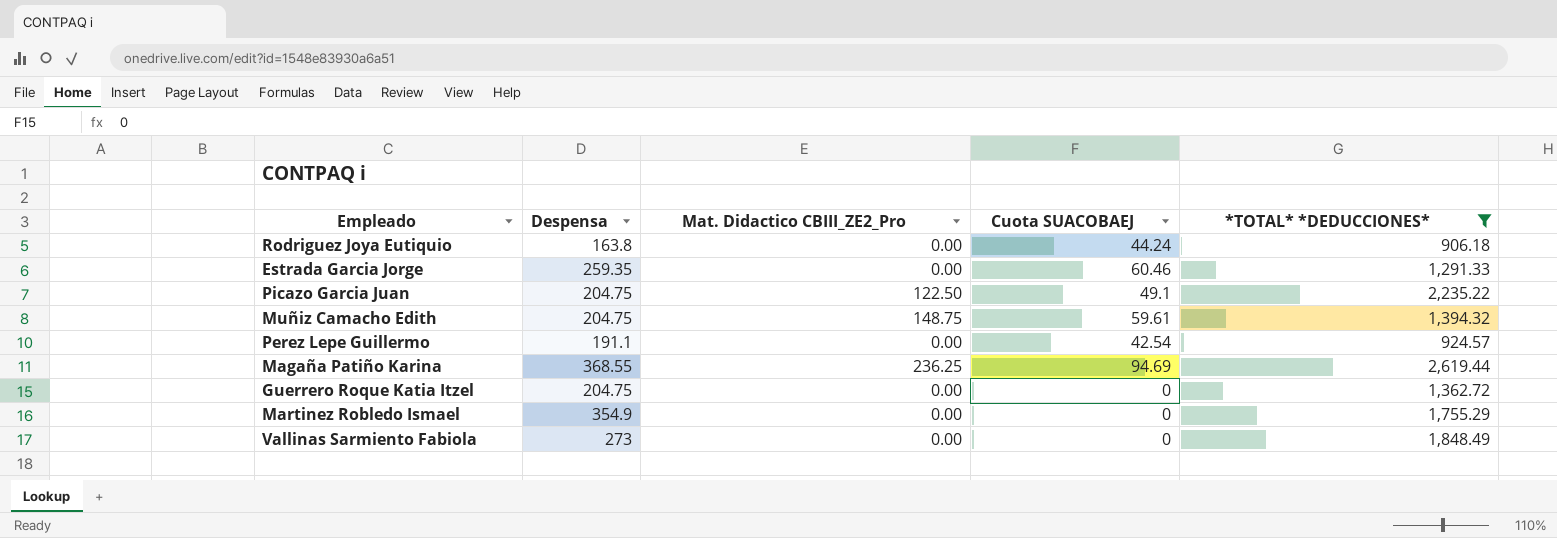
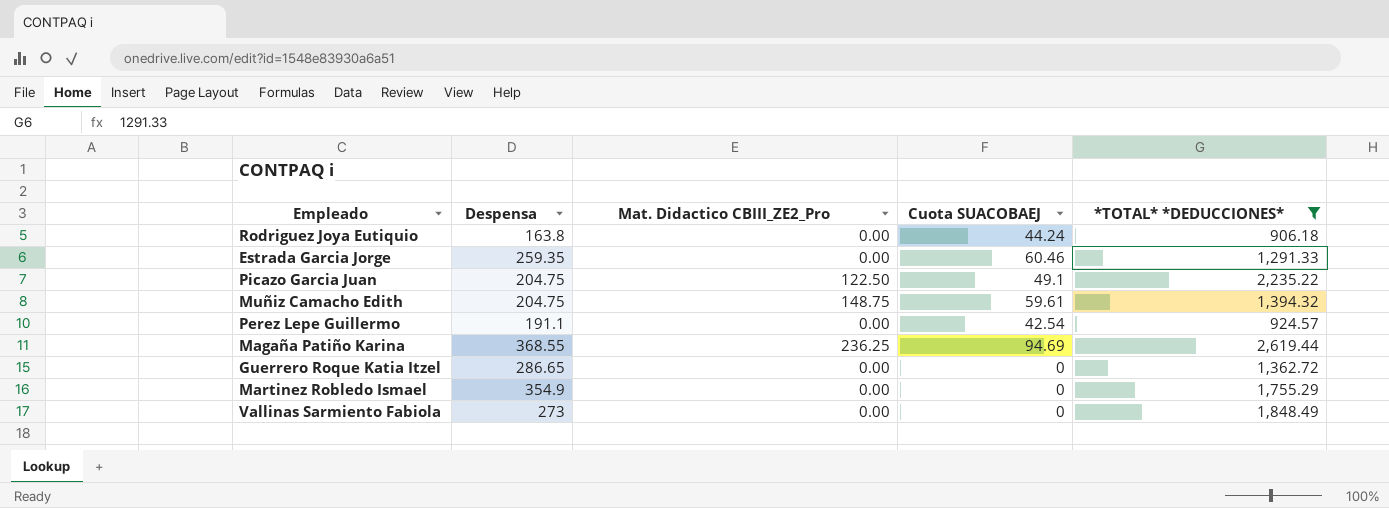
Guerrero Roque Katia Itzel | Despensa: 204.75 -> 286.65

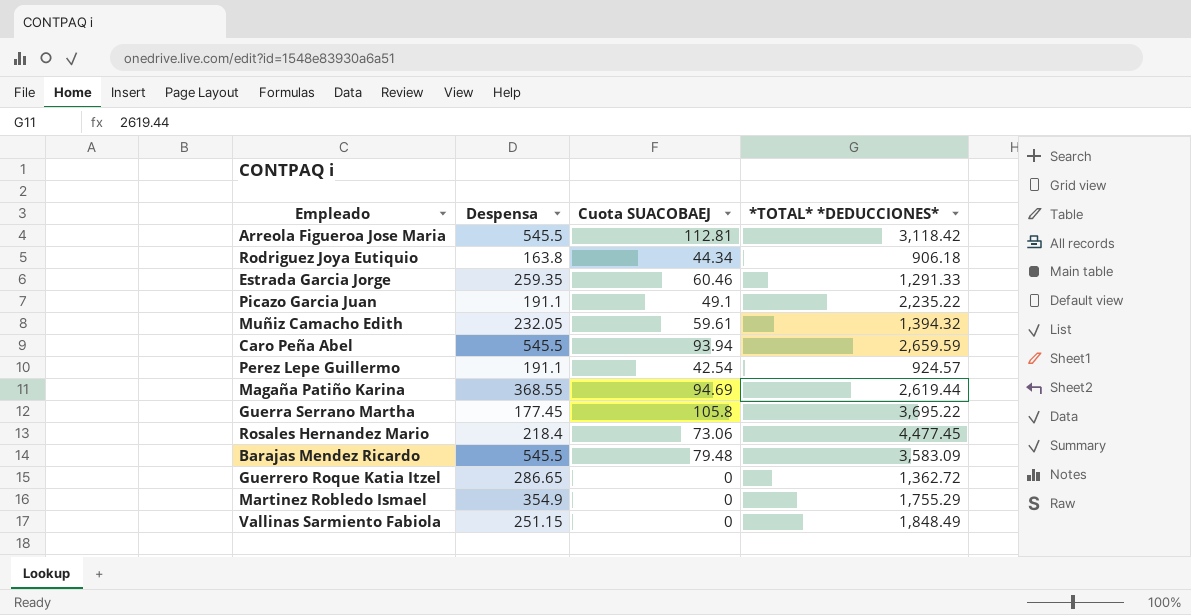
filter: *TOTAL* *DEDUCCIONES* <= 2,619.44 -> none
column Mat. Didactico CBIII_ZE2_Pro | position: 3 -> none
Rodriguez Joya Eutiquio | Cuota SUACOBAEJ: 44.24 -> 44.34
Picazo Garcia Juan | Despensa: 204.75 -> 191.1
Muñiz Camacho Edith | Despensa: 204.75 -> 232.05
Vallinas Sarmiento Fabiola | Despensa: 273 -> 251.15

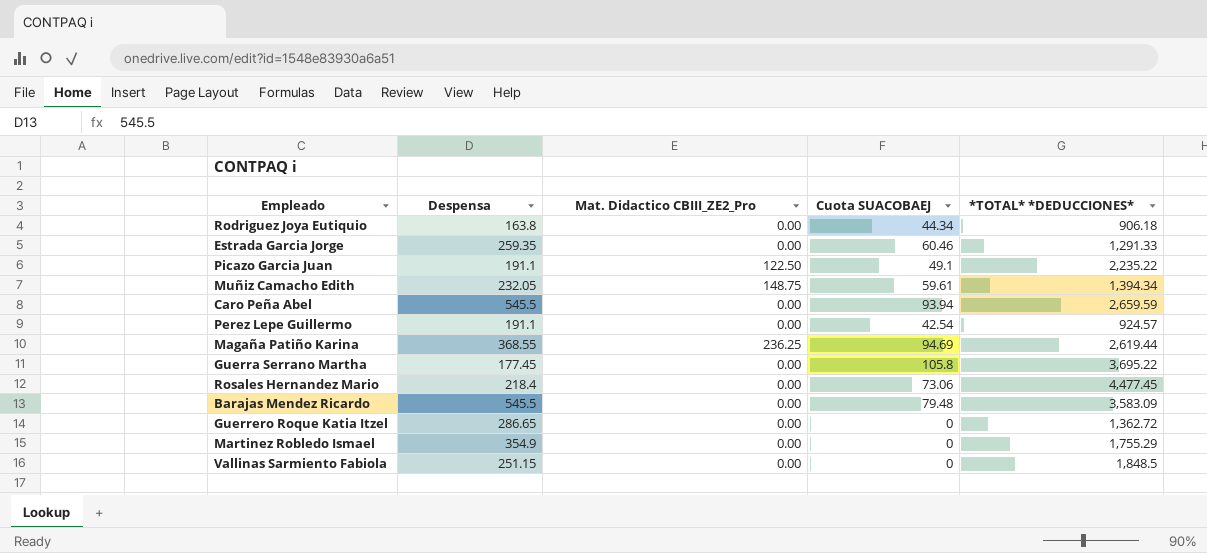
column Mat. Didactico CBIII_ZE2_Pro | position: none -> 3
row Arreola Figueroa Jose Maria: 545.5 | 112.81 | 3,118.42 -> none
Muñiz Camacho Edith | *TOTAL* *DEDUCCIONES*: 1,394.32 -> 1,394.34
Vallinas Sarmiento Fabiola | *TOTAL* *DEDUCCIONES*: 1,848.49 -> 1,848.5

